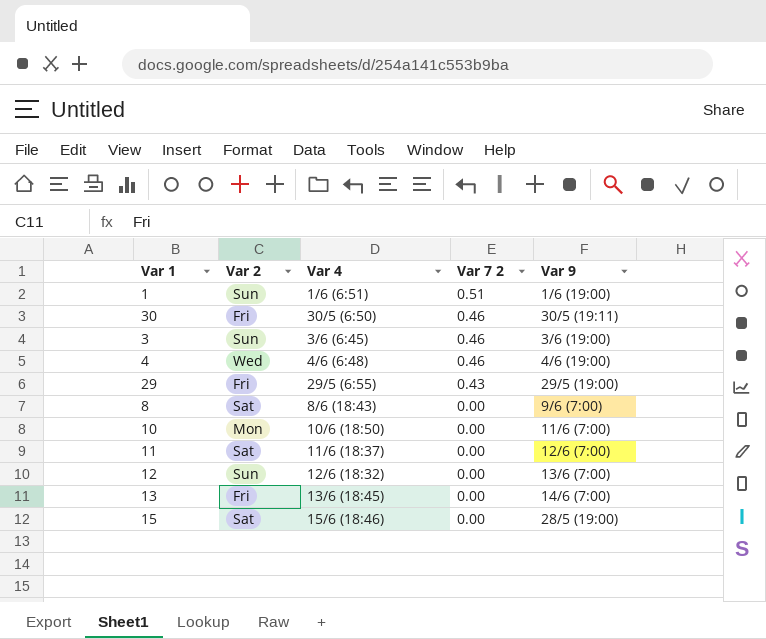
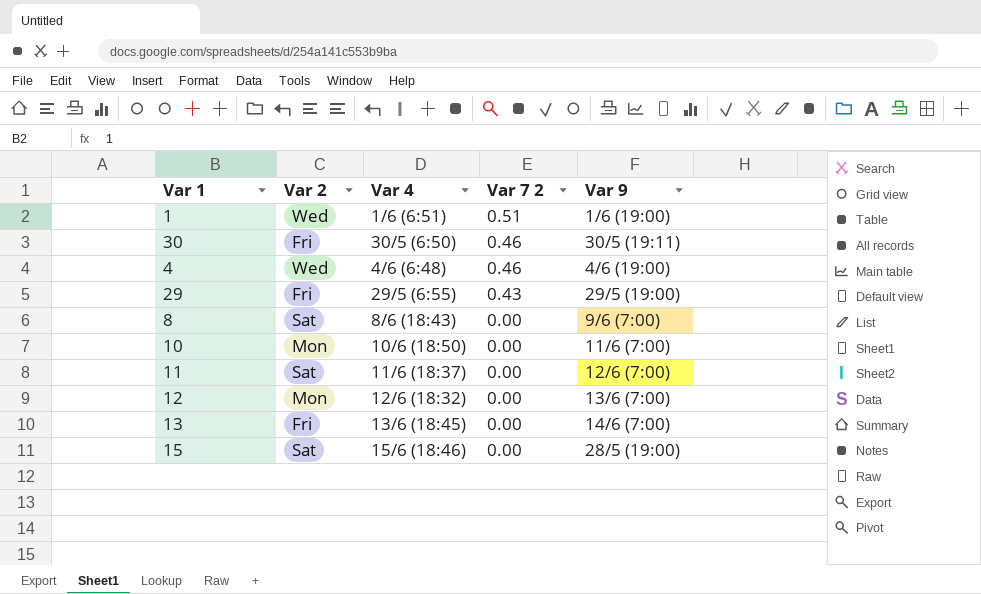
row 3: Sun | 3/6 (6:45) | 0.46 | 3/6 (19:00) -> none
1 | Var 2: Sun -> Wed
12 | Var 2: Sun -> Mon

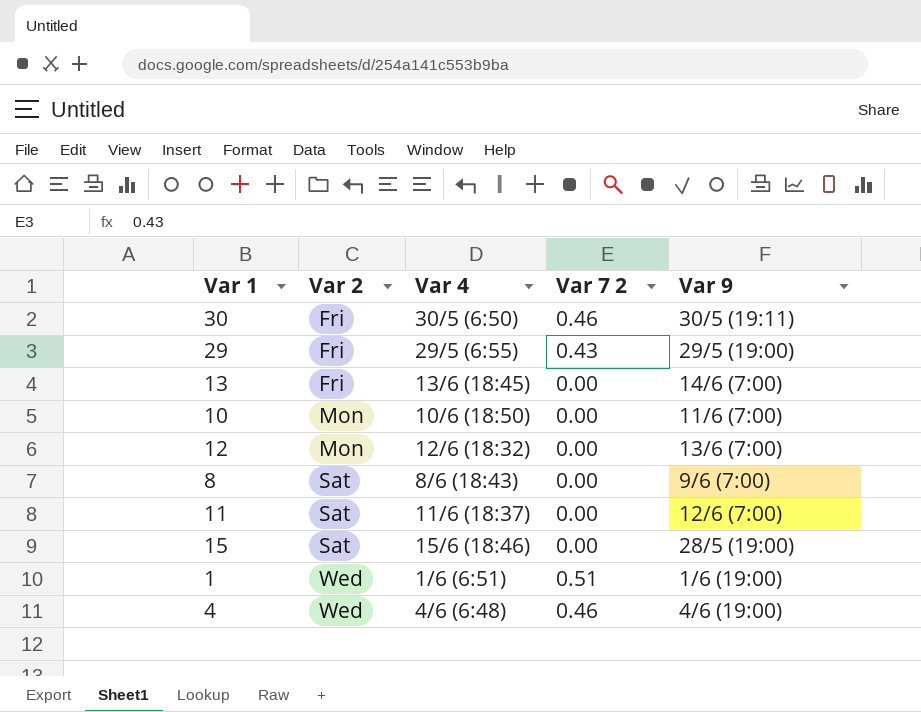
row order: Var 7 2 descending -> Var 2 ascending

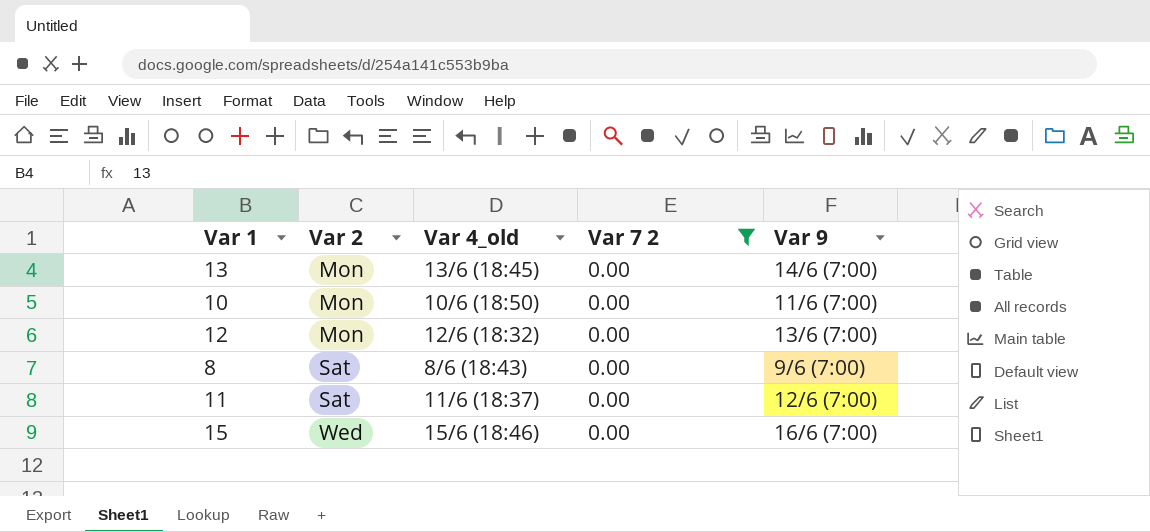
filter: none -> Var 7 2 = 0.00
column name: Var 4 -> Var 4_old
13 | Var 2: Fri -> Mon
15 | Var 2: Sat -> Wed
15 | Var 9: 28/5 (19:00) -> 16/6 (7:00)

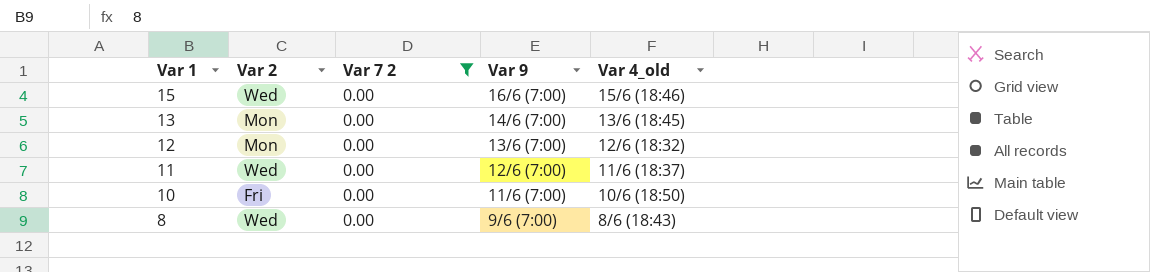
row order: Var 2 ascending -> Var 1 descending
column Var 4_old | position: 3 -> 5
11 | Var 2: Sat -> Wed
10 | Var 2: Mon -> Fri
8 | Var 2: Sat -> Wed

